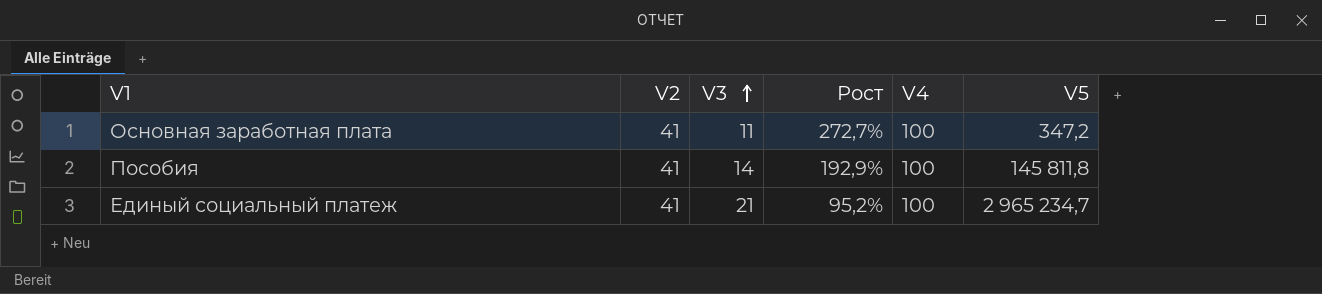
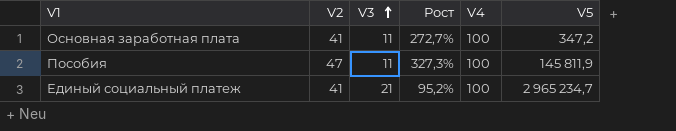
Пособия | V2: 41 -> 47
Пособия | V3: 14 -> 11
Пособия | Рост: 192,9% -> 327,3%
Пособия | V5: 145 811,8 -> 145 811,9

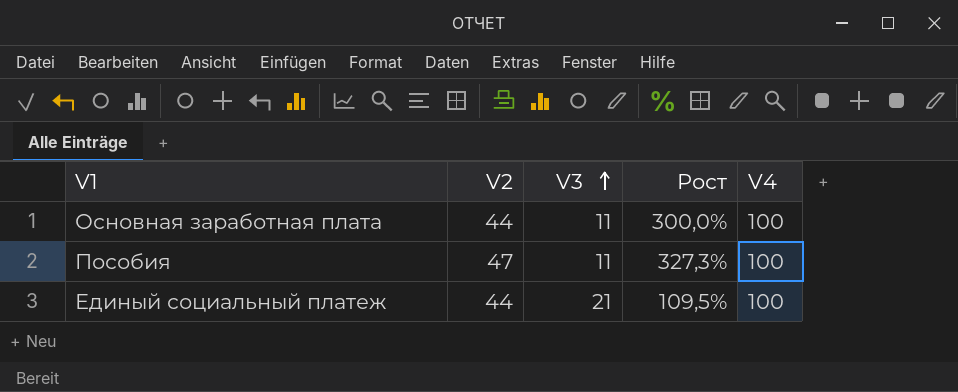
column V5 | position: 6 -> none
Основная заработная плата | V2: 41 -> 44
Основная заработная плата | Рост: 272,7% -> 300,0%
Единый социальный платеж | V2: 41 -> 44
Единый социальный платеж | Рост: 95,2% -> 109,5%

